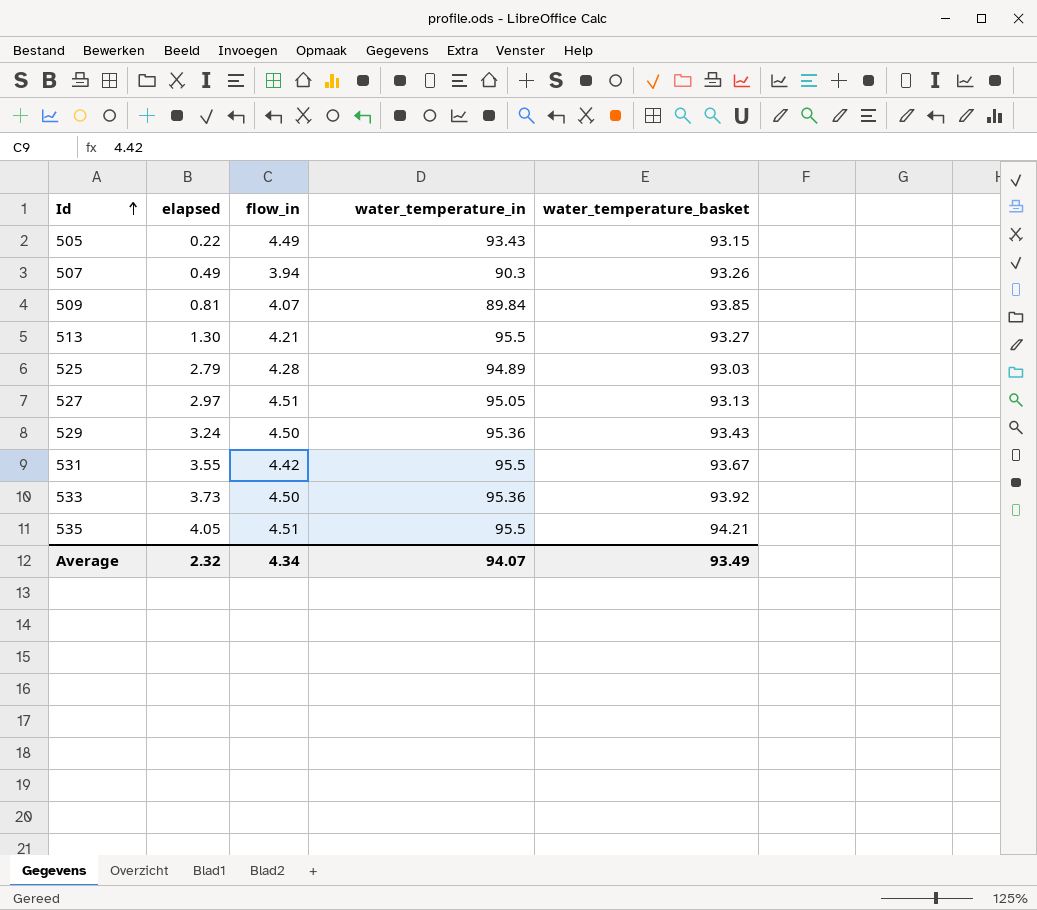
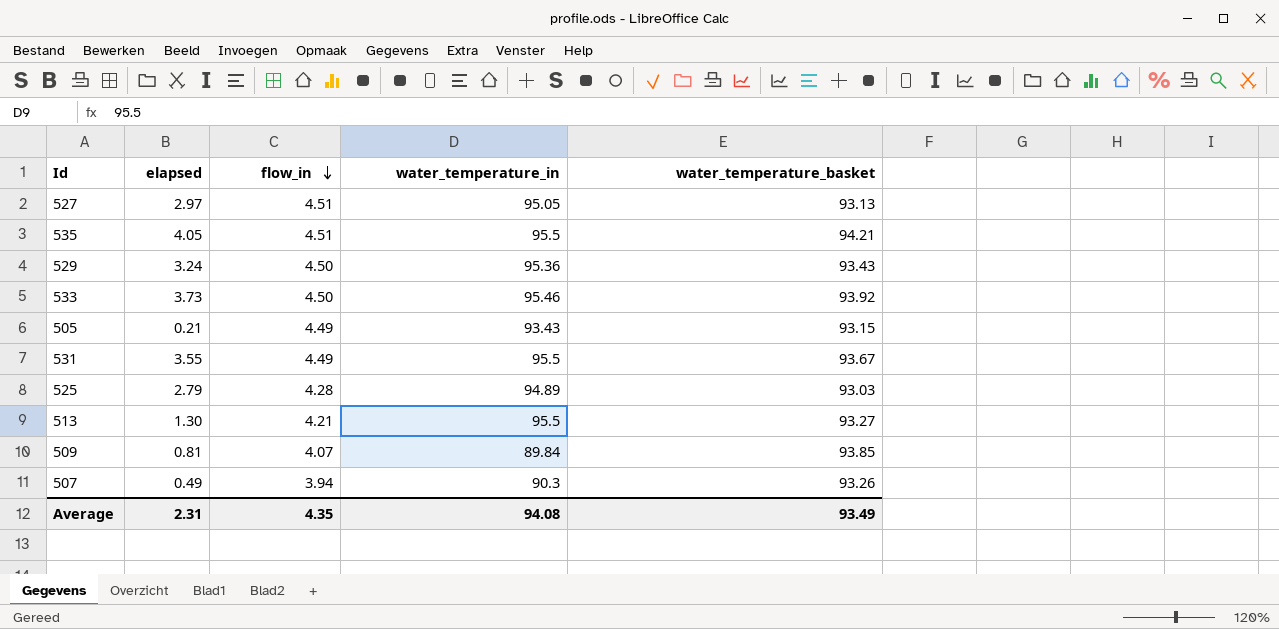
row order: Id ascending -> flow_in descending
533 | water_temperature_in: 95.36 -> 95.46
505 | elapsed: 0.22 -> 0.21
531 | flow_in: 4.42 -> 4.49
Average | elapsed: 2.32 -> 2.31
Average | flow_in: 4.34 -> 4.35
Average | water_temperature_in: 94.07 -> 94.08

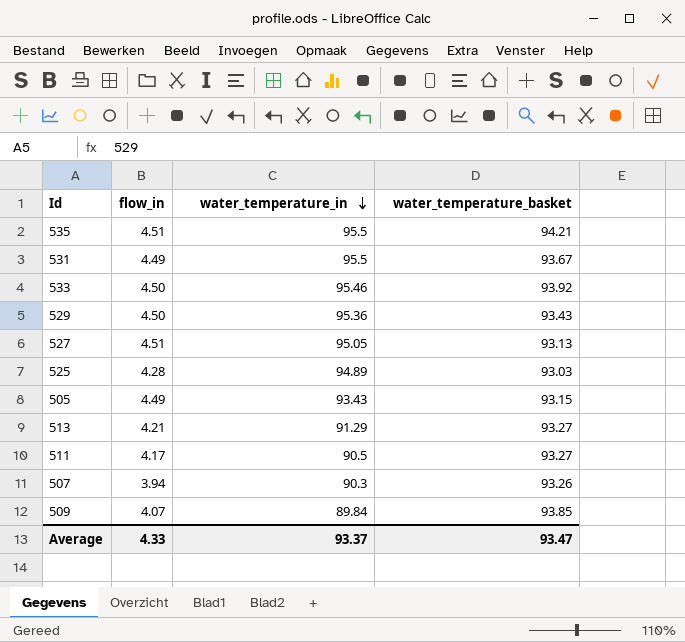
row order: flow_in descending -> water_temperature_in descending
column elapsed | position: 2 -> none
513 | water_temperature_in: 95.5 -> 91.29
row 511: none -> 4.17 | 90.5 | 93.27
Average | flow_in: 4.35 -> 4.33
Average | water_temperature_in: 94.08 -> 93.37
Average | water_temperature_basket: 93.49 -> 93.47

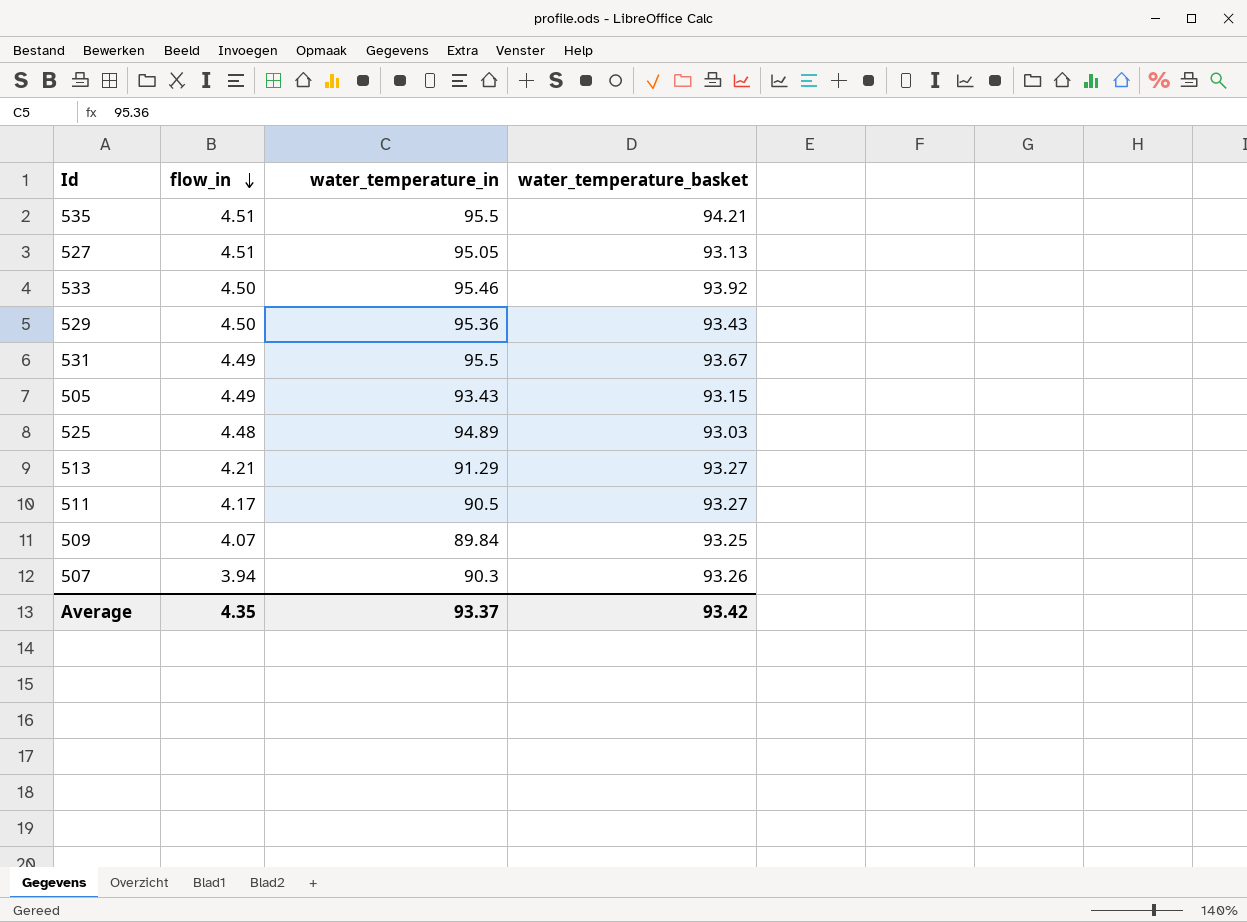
row order: water_temperature_in descending -> flow_in descending
525 | flow_in: 4.28 -> 4.48
509 | water_temperature_basket: 93.85 -> 93.25
Average | flow_in: 4.33 -> 4.35
Average | water_temperature_basket: 93.47 -> 93.42

